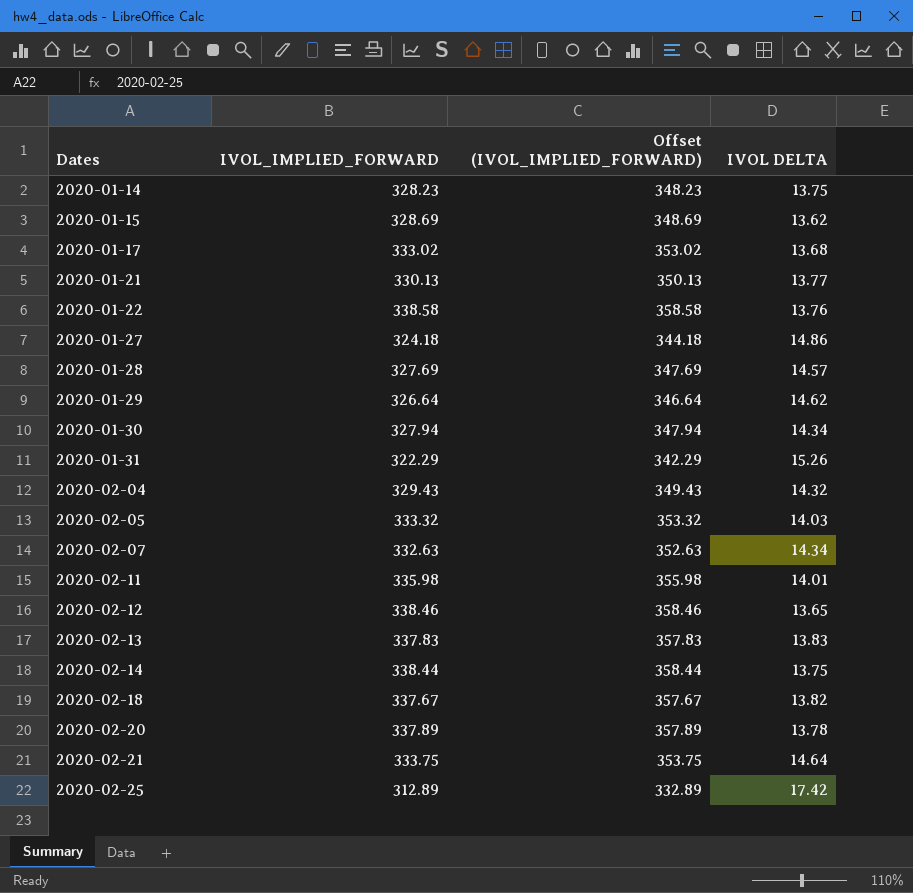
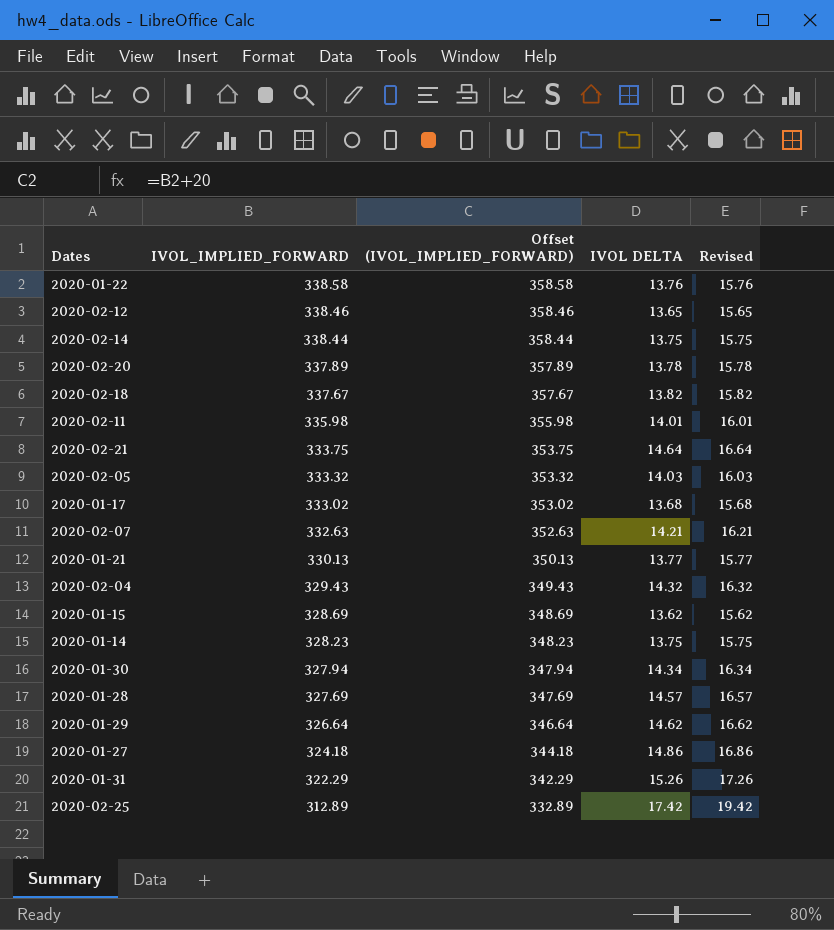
row order: Dates ascending -> IVOL_IMPLIED_FORWARD descending
column Revised | formula: none -> [IVOL DELTA] + 2
row 2020-02-13: 337.83 | 357.83 | 13.83 -> none
2020-02-07 | IVOL DELTA: 14.34 -> 14.21

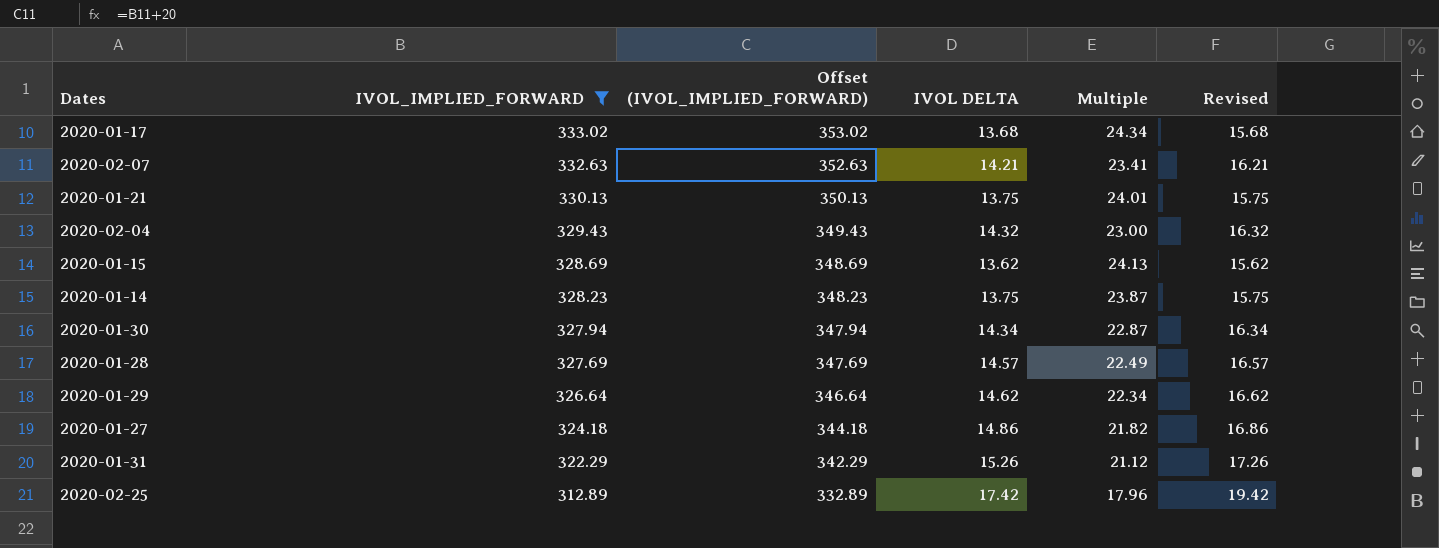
filter: none -> IVOL_IMPLIED_FORWARD <= 333.02
column Multiple | formula: none -> [IVOL_IMPLIED_FORWARD] / [IVOL DELTA]
2020-01-21 | IVOL DELTA: 13.77 -> 13.75
2020-01-21 | Revised: 15.77 -> 15.75

